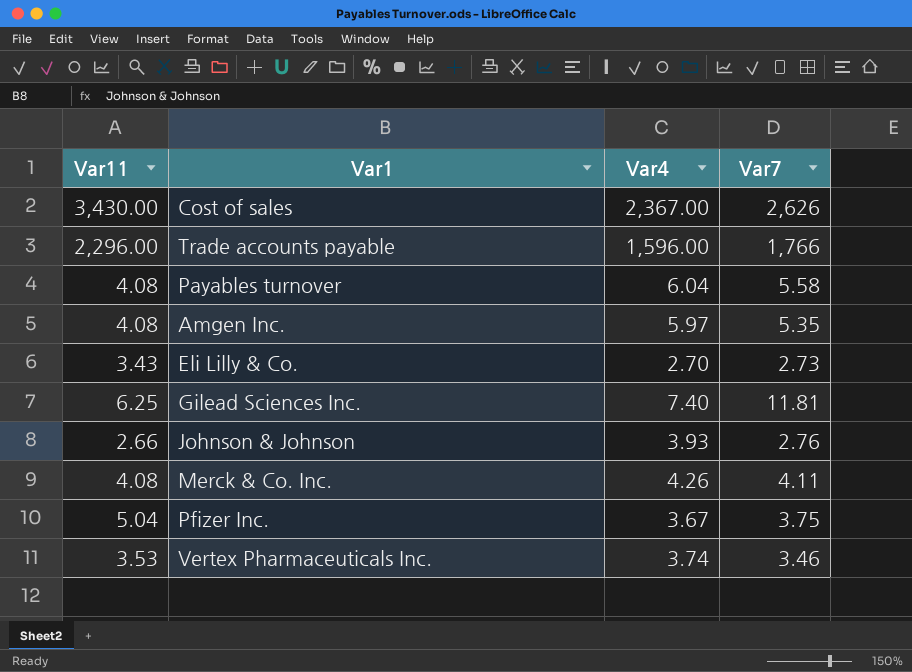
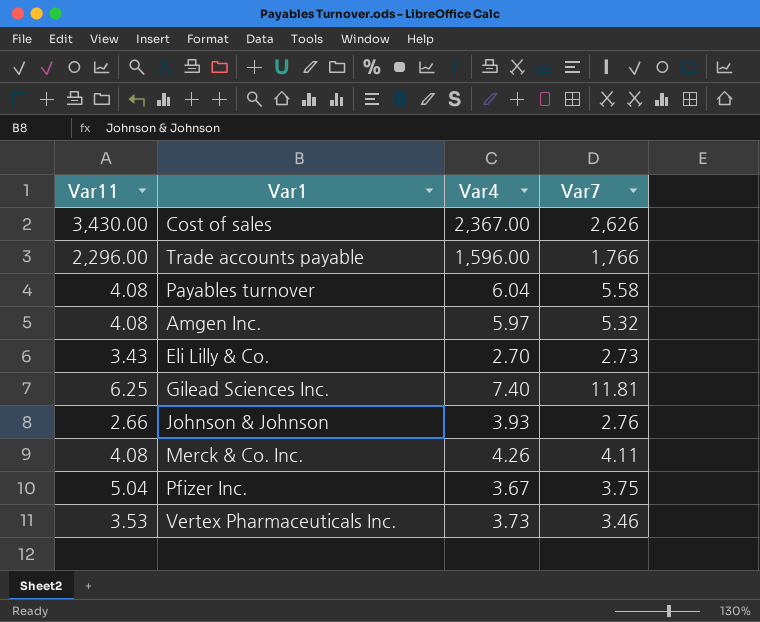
Amgen Inc. | Var7: 5.35 -> 5.32
Vertex Pharmaceuticals Inc. | Var4: 3.74 -> 3.73

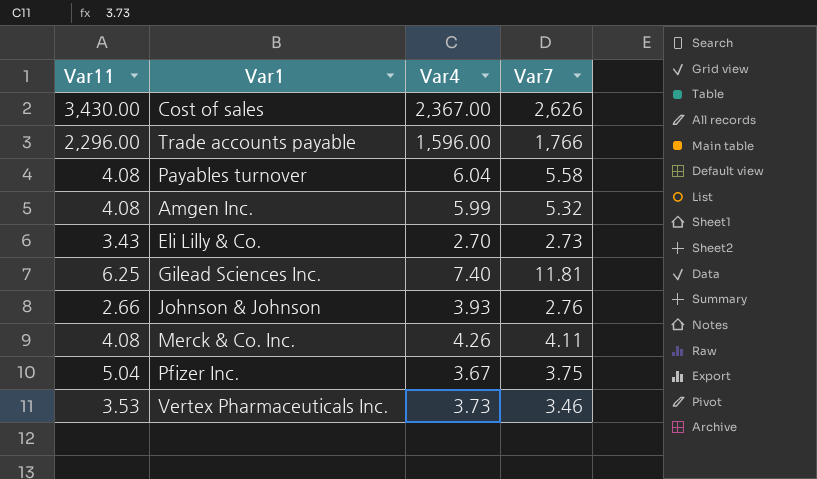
Amgen Inc. | Var4: 5.97 -> 5.99

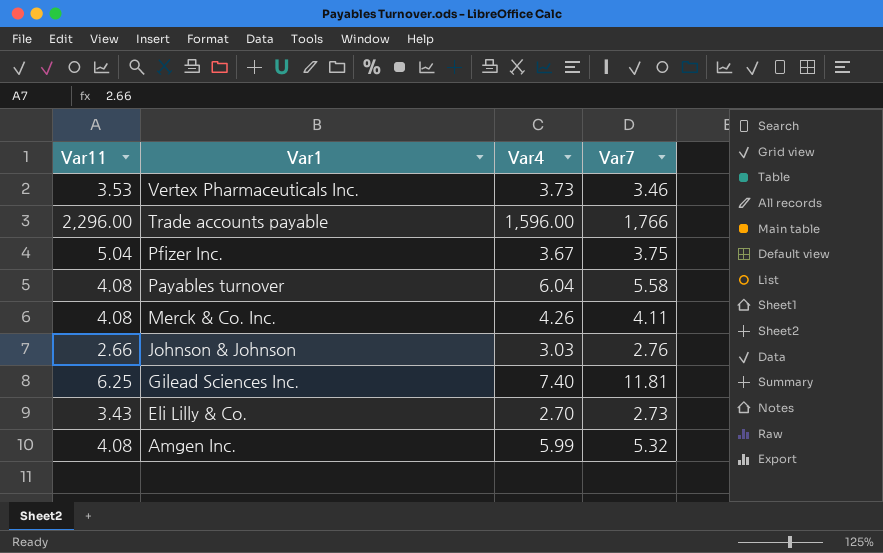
row order: none -> Var1 descending
row Cost of sales: 3,430.00 | 2,367.00 | 2,626 -> none
Johnson & Johnson | Var4: 3.93 -> 3.03

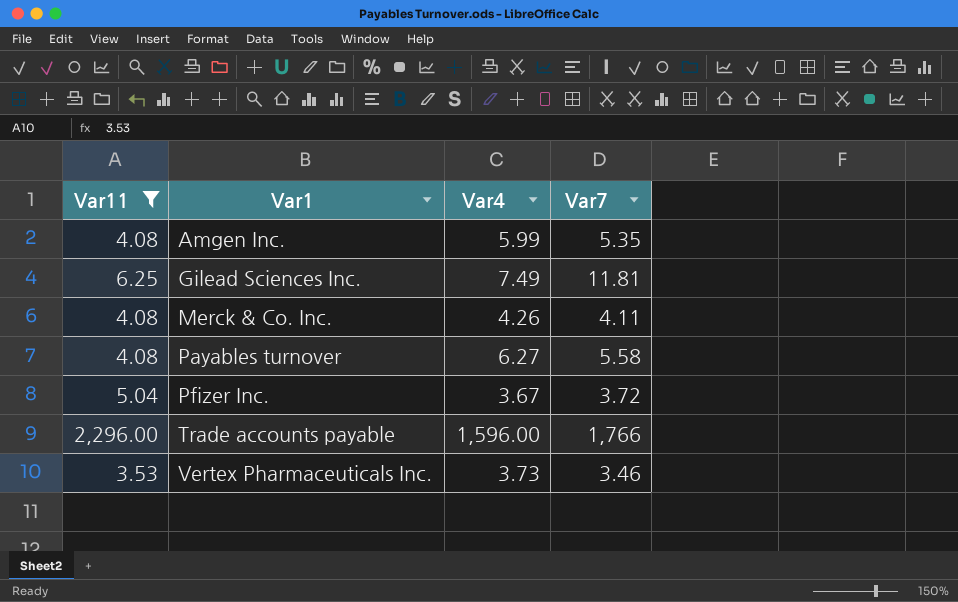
filter: none -> Var11 >= 3.53
row order: Var1 descending -> Var1 ascending
Amgen Inc. | Var7: 5.32 -> 5.35
Gilead Sciences Inc. | Var4: 7.40 -> 7.49
Payables turnover | Var4: 6.04 -> 6.27
Pfizer Inc. | Var7: 3.75 -> 3.72

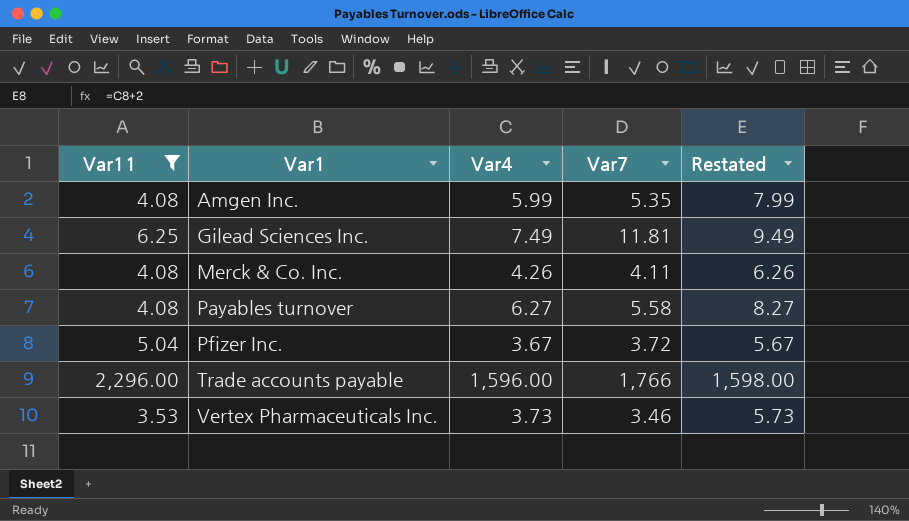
column Restated | formula: none -> [Var4] + 2

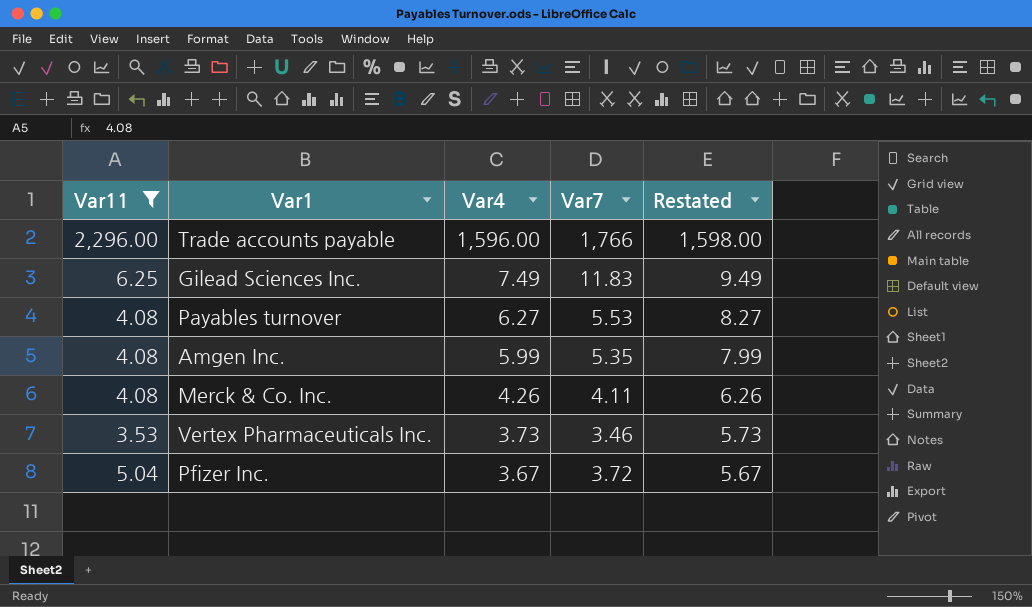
row order: Var1 ascending -> Var4 descending
Gilead Sciences Inc. | Var7: 11.81 -> 11.83
Payables turnover | Var7: 5.58 -> 5.53

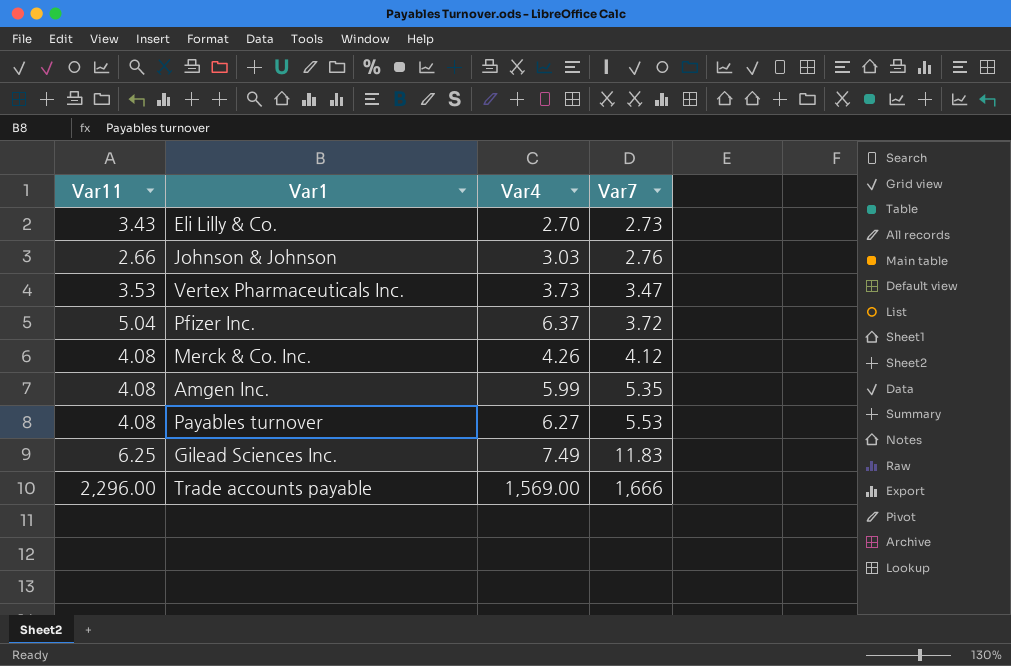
filter: Var11 >= 3.53 -> none
row order: Var4 descending -> Var7 ascending
column Restated | formula: [Var4] + 2 -> none
Vertex Pharmaceuticals Inc. | Var7: 3.46 -> 3.47
Pfizer Inc. | Var4: 3.67 -> 6.37
Merck & Co. Inc. | Var7: 4.11 -> 4.12
Trade accounts payable | Var4: 1,596.00 -> 1,569.00
Trade accounts payable | Var7: 1,766 -> 1,666

